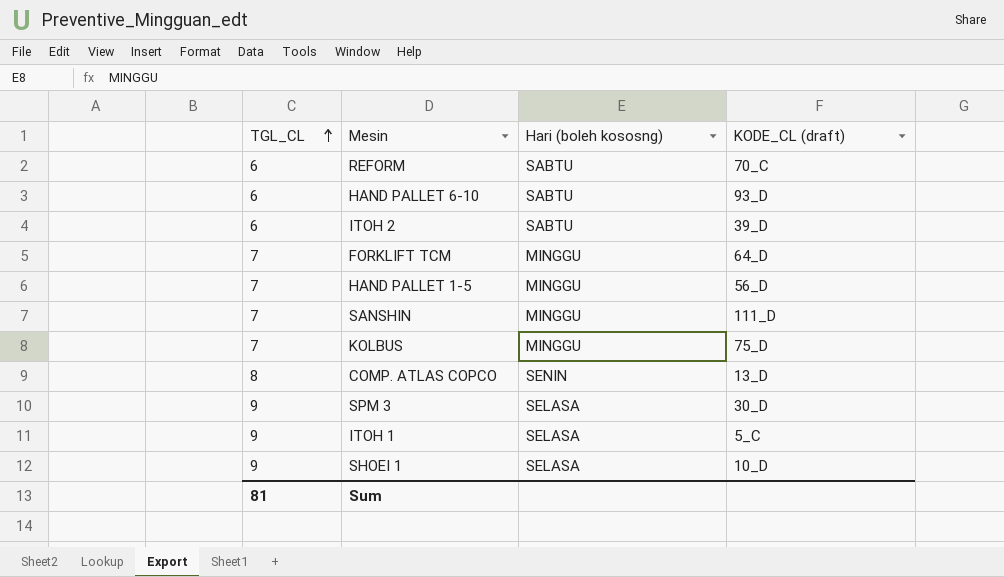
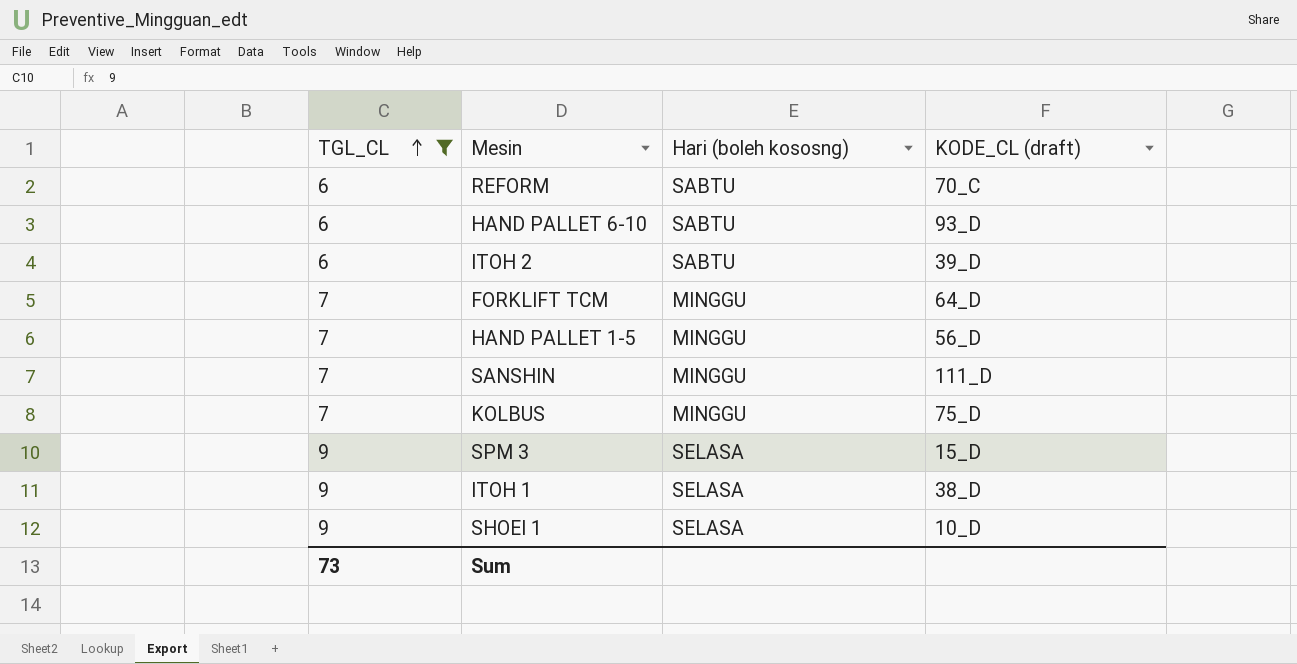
filter: none -> TGL_CL != 8
SPM 3 | KODE_CL (draft): 30_D -> 15_D
ITOH 1 | KODE_CL (draft): 5_C -> 38_D
Sum | TGL_CL: 81 -> 73

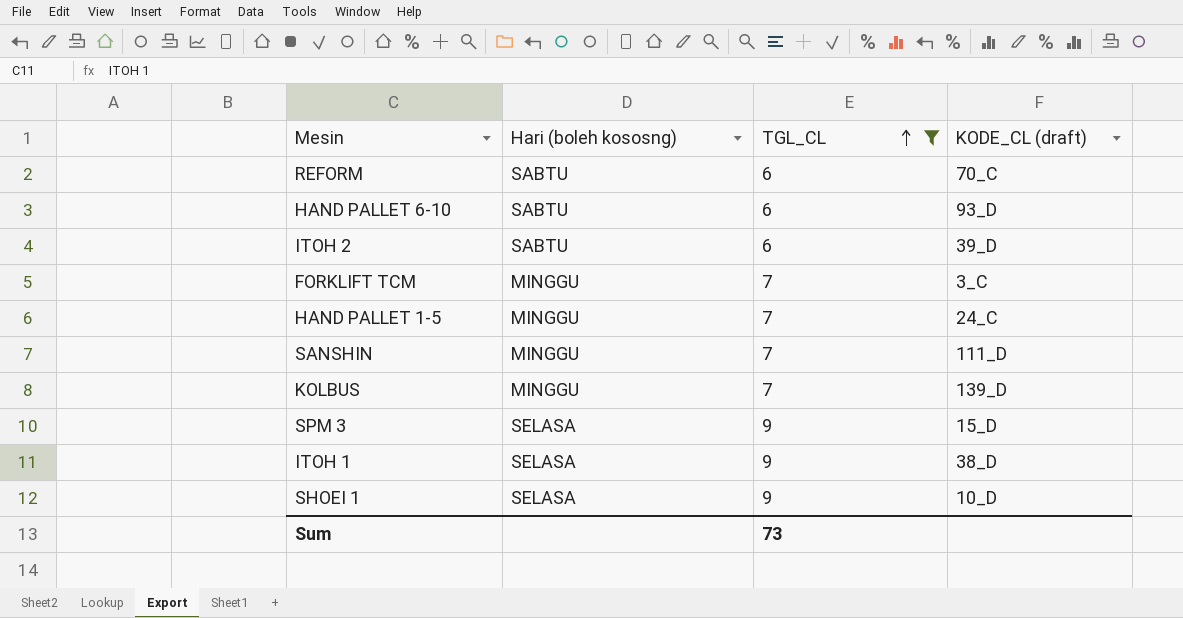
column TGL_CL | position: 1 -> 3
FORKLIFT TCM | KODE_CL (draft): 64_D -> 3_C
HAND PALLET 1-5 | KODE_CL (draft): 56_D -> 24_C
KOLBUS | KODE_CL (draft): 75_D -> 139_D

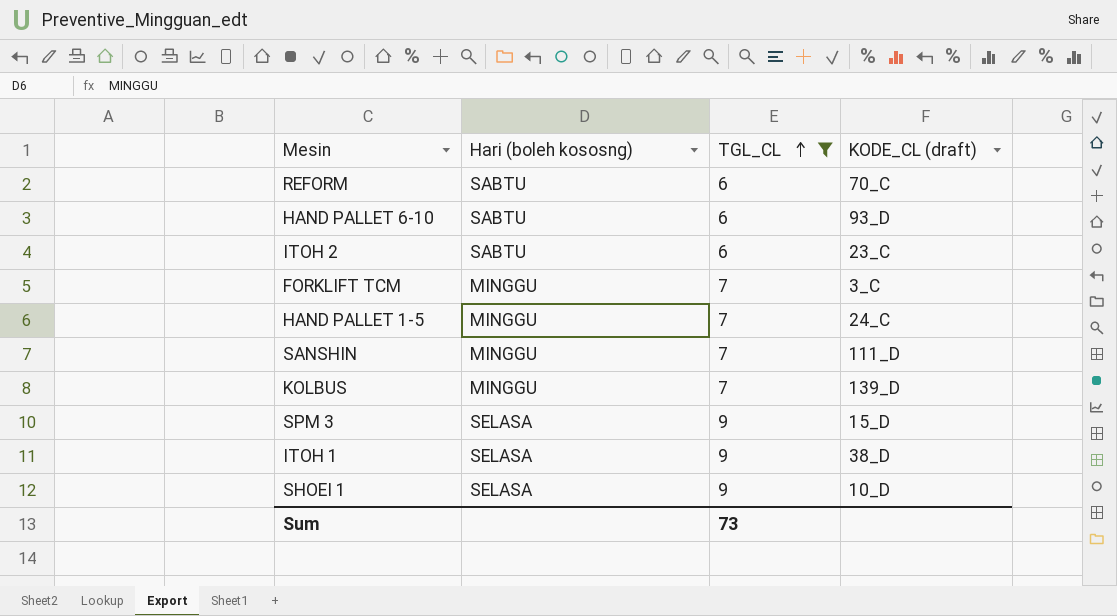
ITOH 2 | KODE_CL (draft): 39_D -> 23_C

